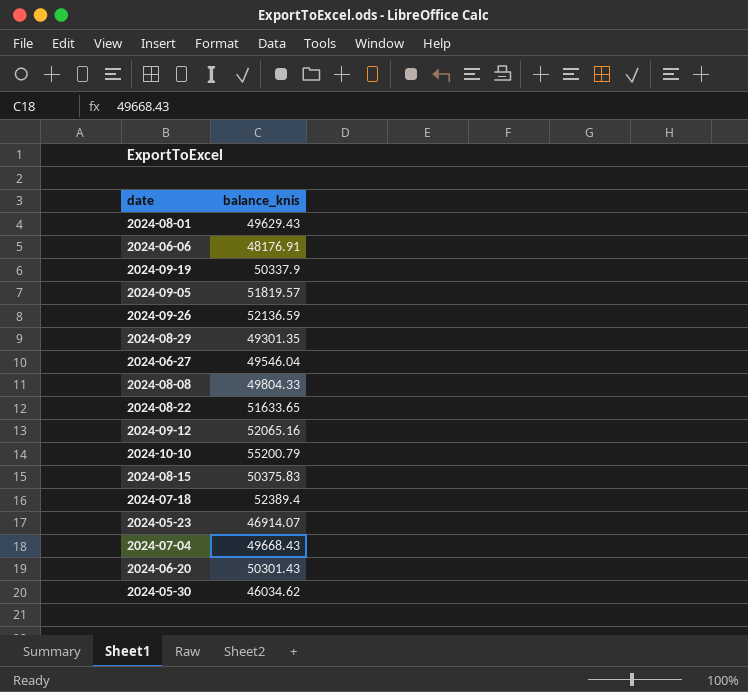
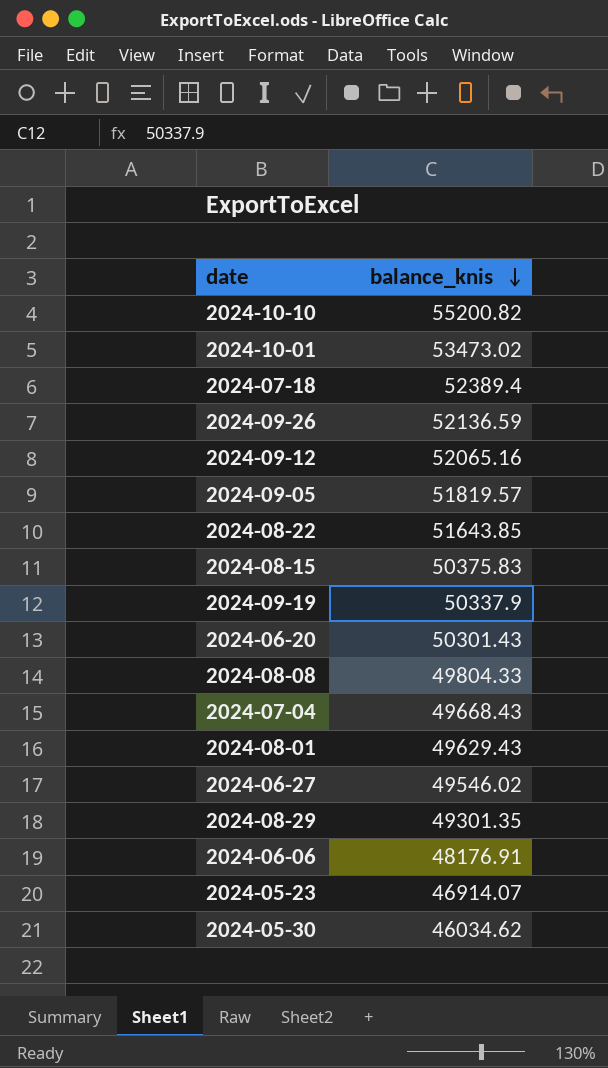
row order: none -> balance_knis descending
2024-10-10 | balance_knis: 55200.79 -> 55200.82
row 2024-10-01: none -> 53473.02
2024-08-22 | balance_knis: 51633.65 -> 51643.85
2024-06-27 | balance_knis: 49546.04 -> 49546.02

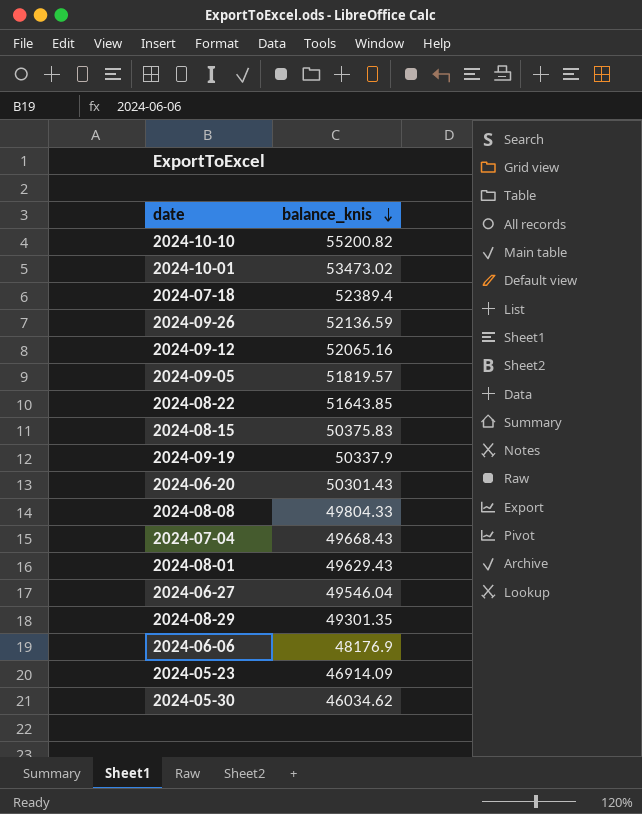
2024-06-27 | balance_knis: 49546.02 -> 49546.04
2024-06-06 | balance_knis: 48176.91 -> 48176.9
2024-05-23 | balance_knis: 46914.07 -> 46914.09

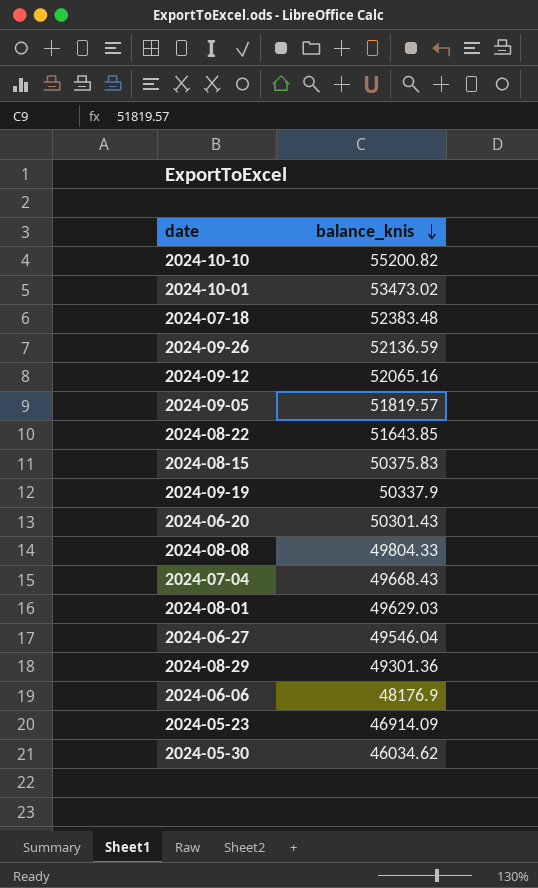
2024-07-18 | balance_knis: 52389.4 -> 52383.48
2024-08-01 | balance_knis: 49629.43 -> 49629.03
2024-08-29 | balance_knis: 49301.35 -> 49301.36

